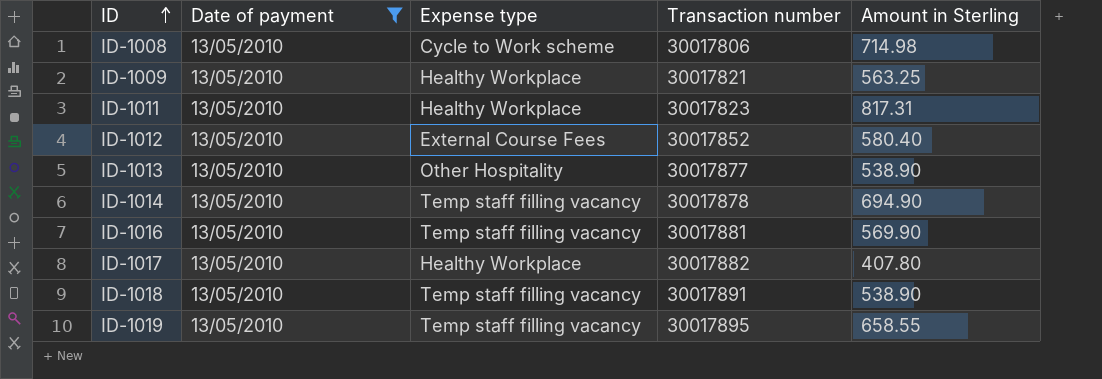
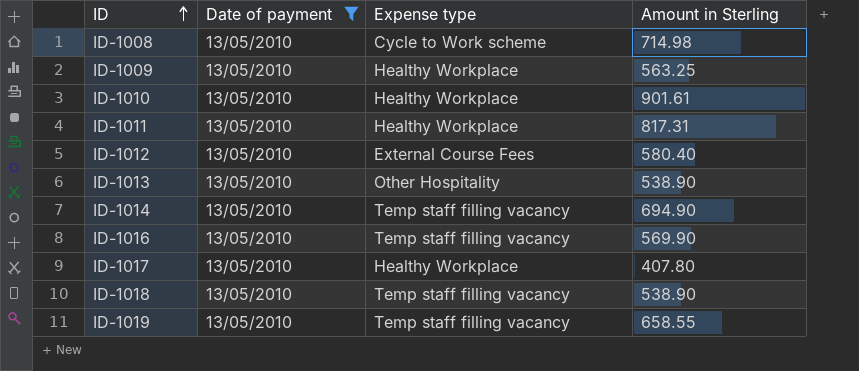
column Transaction number | position: 4 -> none
row ID-1010: none -> 13/05/2010 | Healthy Workplace | 901.61

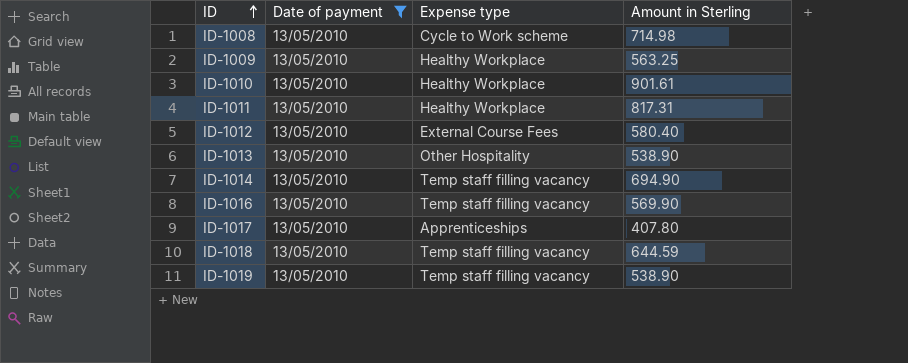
ID-1017 | Expense type: Healthy Workplace -> Apprenticeships
ID-1018 | Amount in Sterling: 538.90 -> 644.59
ID-1019 | Amount in Sterling: 658.55 -> 538.90

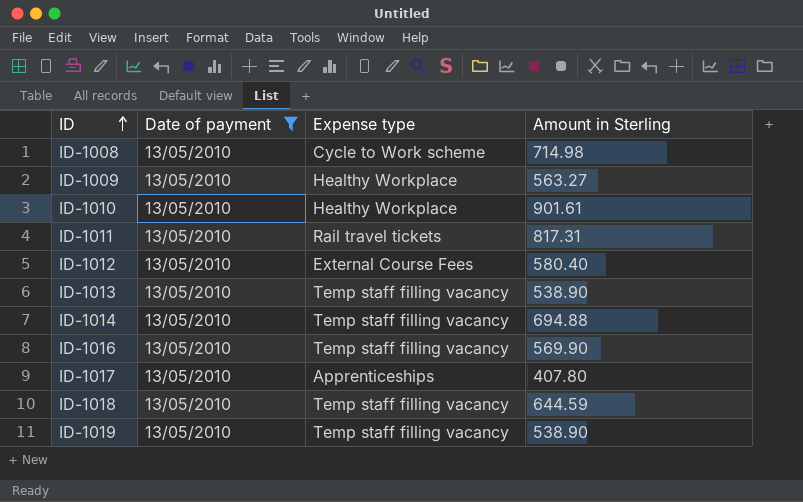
ID-1009 | Amount in Sterling: 563.25 -> 563.27
ID-1011 | Expense type: Healthy Workplace -> Rail travel tickets
ID-1013 | Expense type: Other Hospitality -> Temp staff filling vacancy
ID-1014 | Amount in Sterling: 694.90 -> 694.88

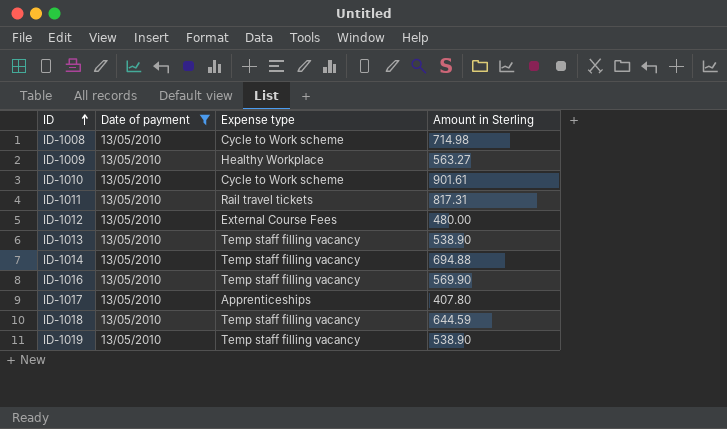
ID-1010 | Expense type: Healthy Workplace -> Cycle to Work scheme
ID-1012 | Amount in Sterling: 580.40 -> 480.00

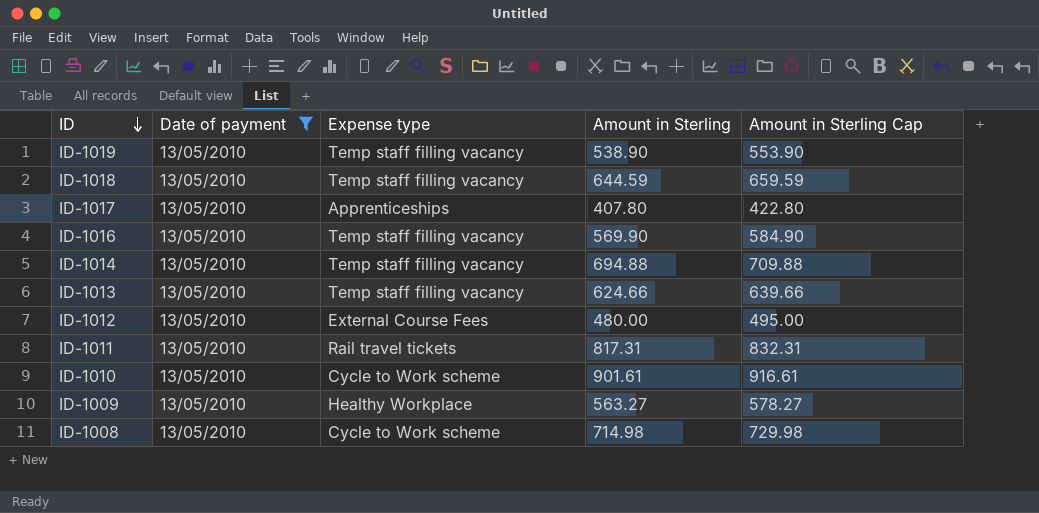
row order: ID ascending -> ID descending
column Amount in Sterling Cap | formula: none -> [Amount in Sterling] + 15
ID-1013 | Amount in Sterling: 538.90 -> 624.66

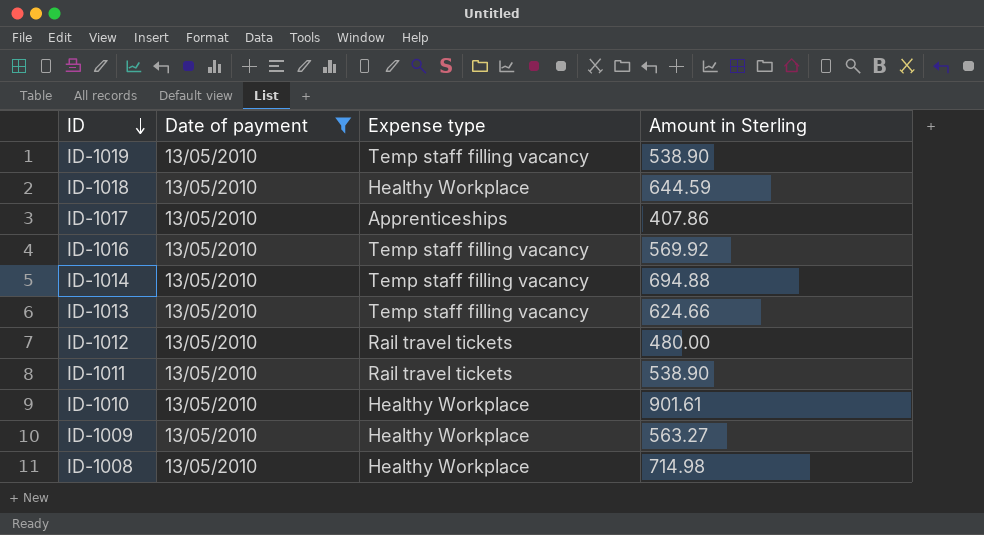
column Amount in Sterling Cap | formula: [Amount in Sterling] + 15 -> none
ID-1018 | Expense type: Temp staff filling vacancy -> Healthy Workplace
ID-1017 | Amount in Sterling: 407.80 -> 407.86
ID-1016 | Amount in Sterling: 569.90 -> 569.92
ID-1012 | Expense type: External Course Fees -> Rail travel tickets
ID-1011 | Amount in Sterling: 817.31 -> 538.90
ID-1010 | Expense type: Cycle to Work scheme -> Healthy Workplace
ID-1008 | Expense type: Cycle to Work scheme -> Healthy Workplace

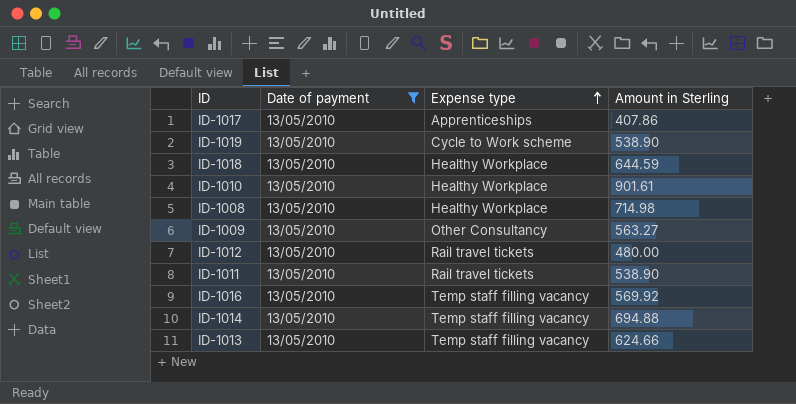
row order: ID descending -> Expense type ascending
ID-1019 | Expense type: Temp staff filling vacancy -> Cycle to Work scheme
ID-1009 | Expense type: Healthy Workplace -> Other Consultancy

